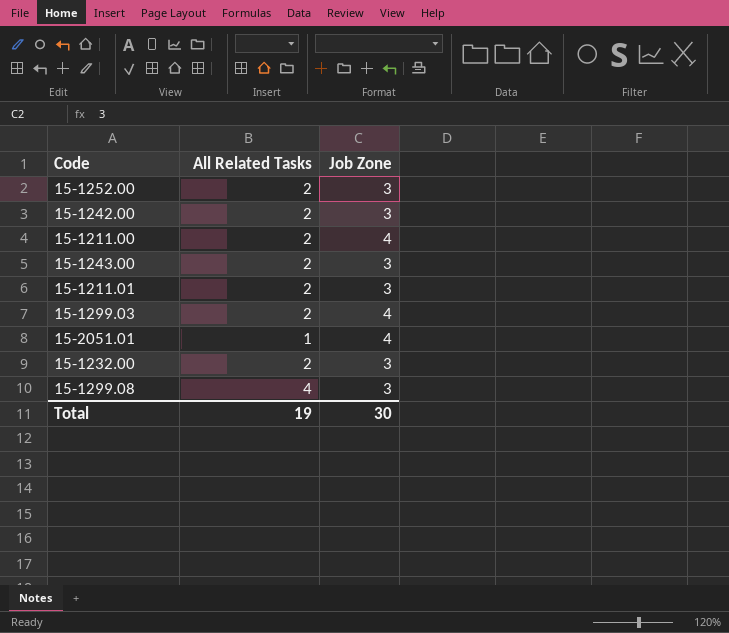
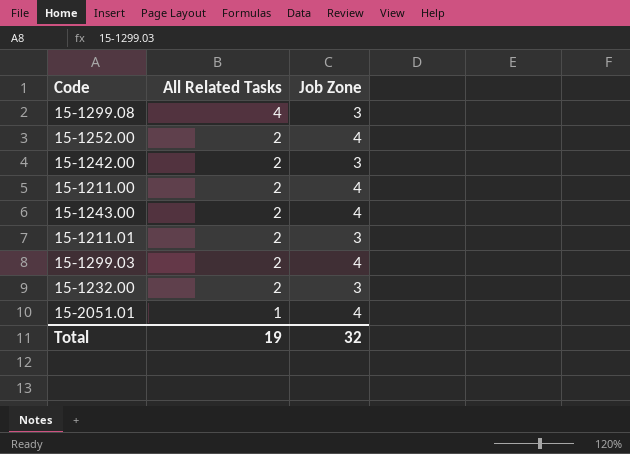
row order: none -> All Related Tasks descending
15-1252.00 | Job Zone: 3 -> 4
15-1243.00 | Job Zone: 3 -> 4
Total | Job Zone: 30 -> 32

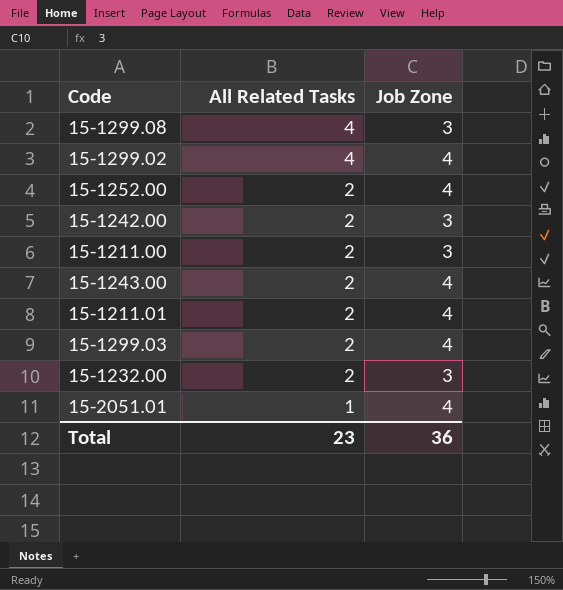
row 15-1299.02: none -> 4 | 4
15-1211.00 | Job Zone: 4 -> 3
15-1211.01 | Job Zone: 3 -> 4
Total | All Related Tasks: 19 -> 23
Total | Job Zone: 32 -> 36

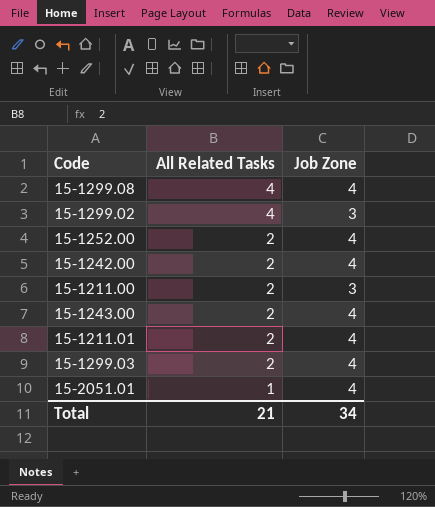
row 15-1232.00: 2 | 3 -> none
15-1299.08 | Job Zone: 3 -> 4
15-1299.02 | Job Zone: 4 -> 3
15-1242.00 | Job Zone: 3 -> 4
Total | All Related Tasks: 23 -> 21
Total | Job Zone: 36 -> 34

